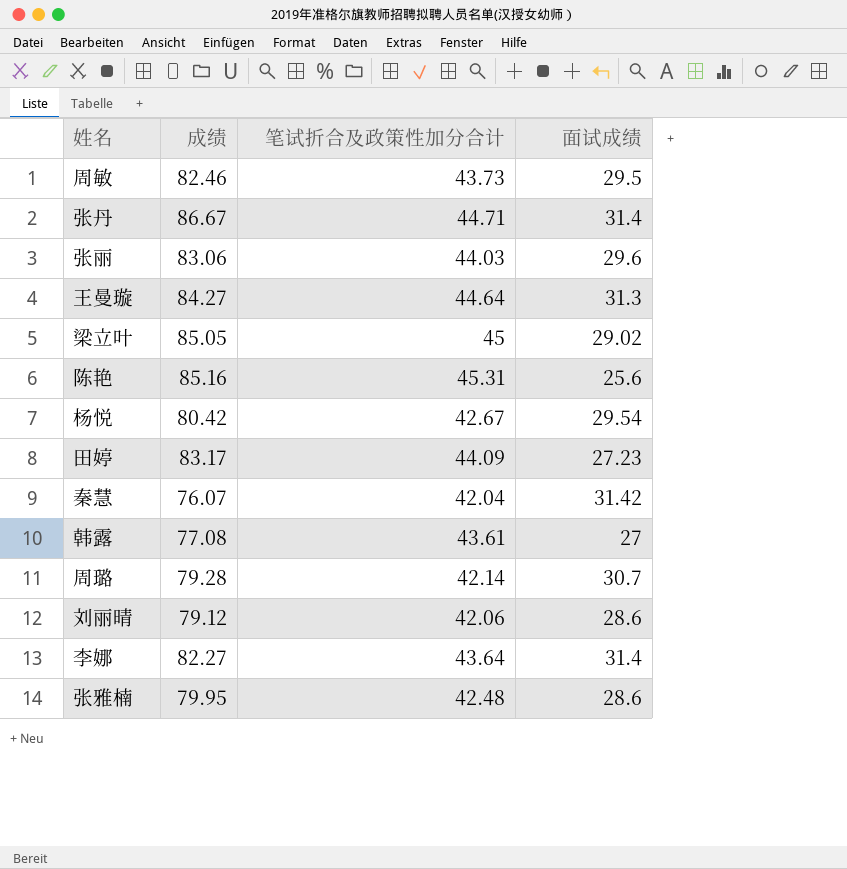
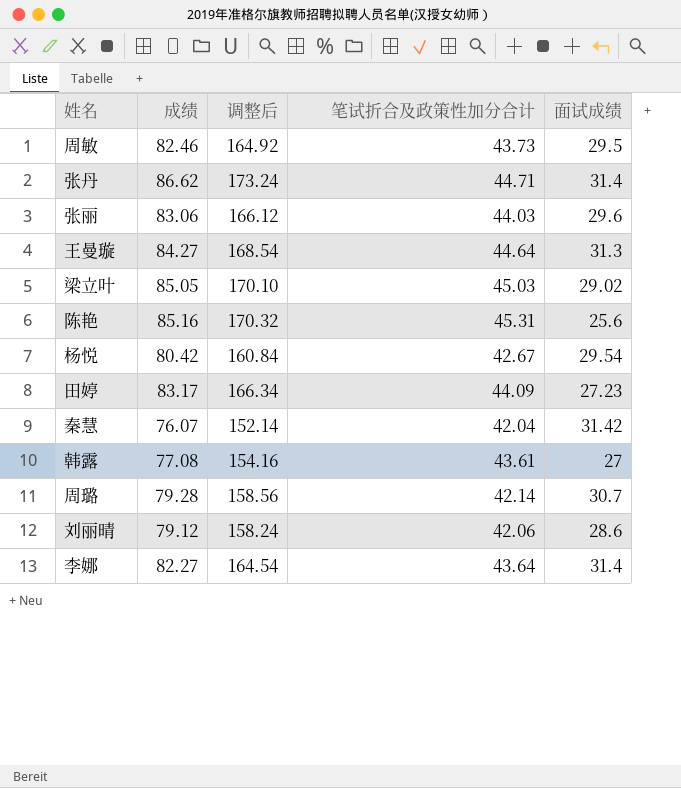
column 调整后 | formula: none -> [成绩] * 2
row 张雅楠: 79.95 | 42.48 | 28.6 -> none
张丹 | 成绩: 86.67 -> 86.62
梁立叶 | 笔试折合及政策性加分合计: 45 -> 45.03

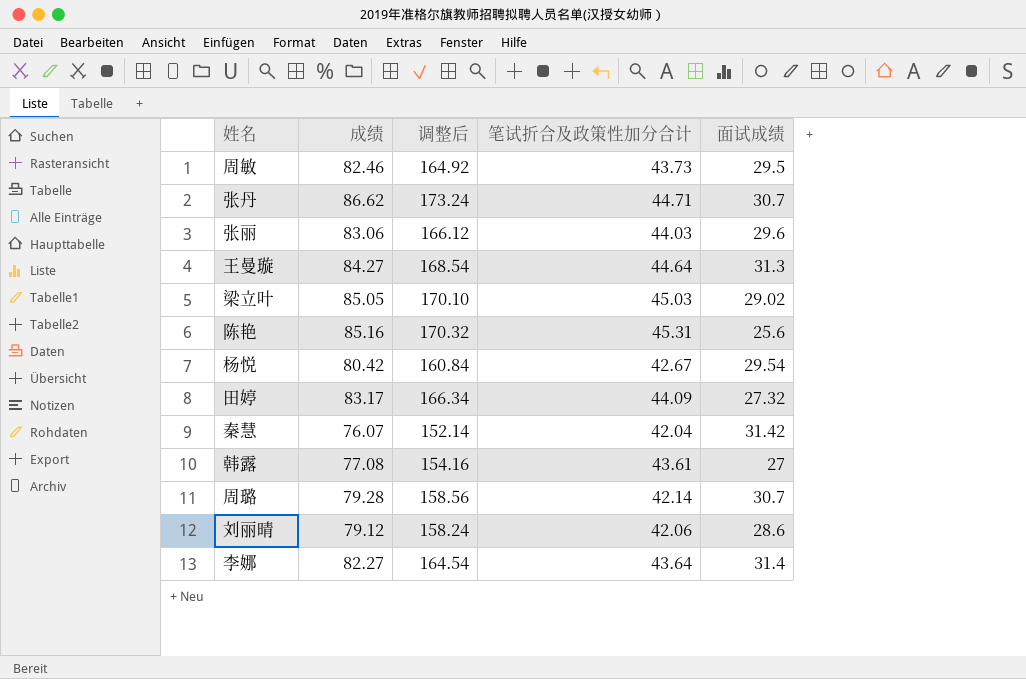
张丹 | 面试成绩: 31.4 -> 30.7
田婷 | 面试成绩: 27.23 -> 27.32

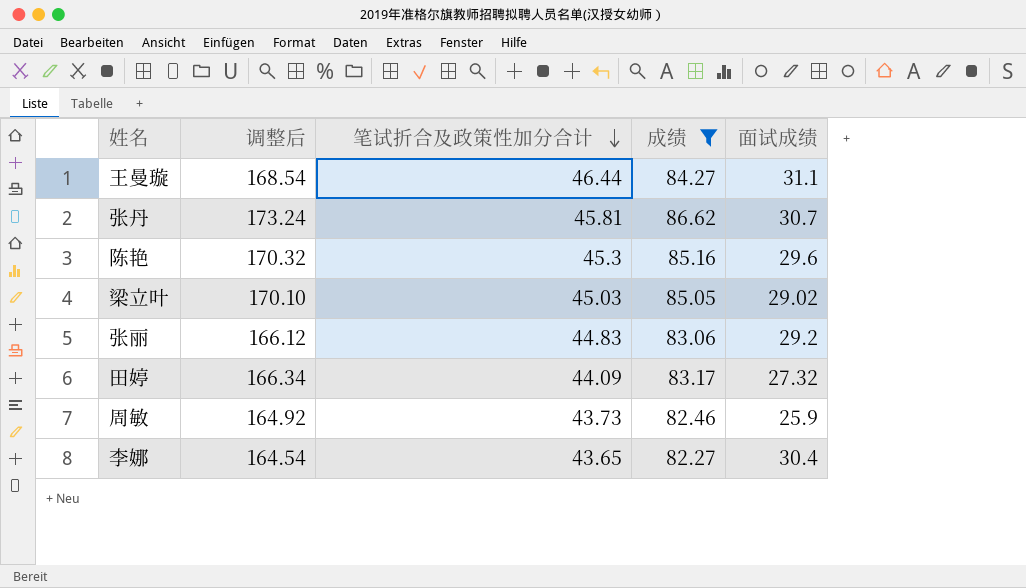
filter: none -> 成绩 >= 82.27
row order: none -> 笔试折合及政策性加分合计 descending
column 成绩 | position: 2 -> 4
王曼璇 | 笔试折合及政策性加分合计: 44.64 -> 46.44
王曼璇 | 面试成绩: 31.3 -> 31.1
张丹 | 笔试折合及政策性加分合计: 44.71 -> 45.81
陈艳 | 笔试折合及政策性加分合计: 45.31 -> 45.3
陈艳 | 面试成绩: 25.6 -> 29.6
张丽 | 笔试折合及政策性加分合计: 44.03 -> 44.83
张丽 | 面试成绩: 29.6 -> 29.2
周敏 | 面试成绩: 29.5 -> 25.9
李娜 | 笔试折合及政策性加分合计: 43.64 -> 43.65
李娜 | 面试成绩: 31.4 -> 30.4

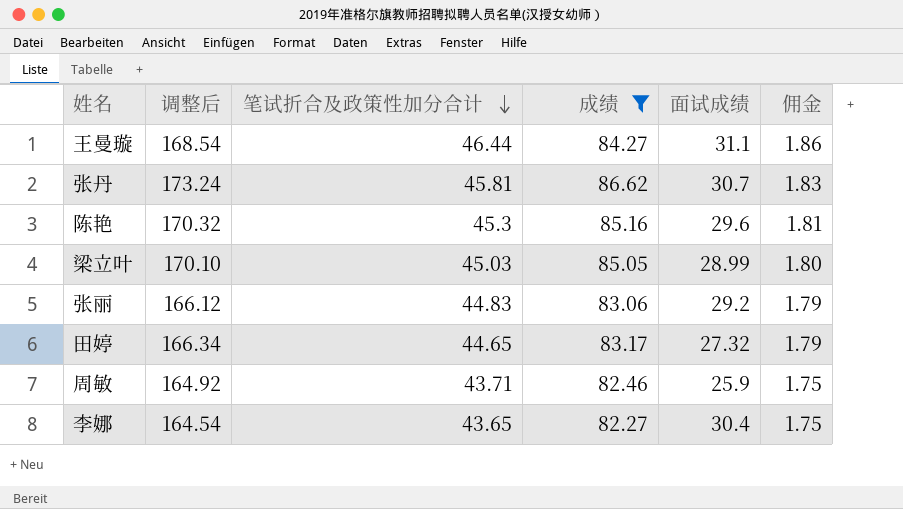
column 佣金 | formula: none -> [笔试折合及政策性加分合计] * 0.04
梁立叶 | 面试成绩: 29.02 -> 28.99
田婷 | 笔试折合及政策性加分合计: 44.09 -> 44.65
周敏 | 笔试折合及政策性加分合计: 43.73 -> 43.71

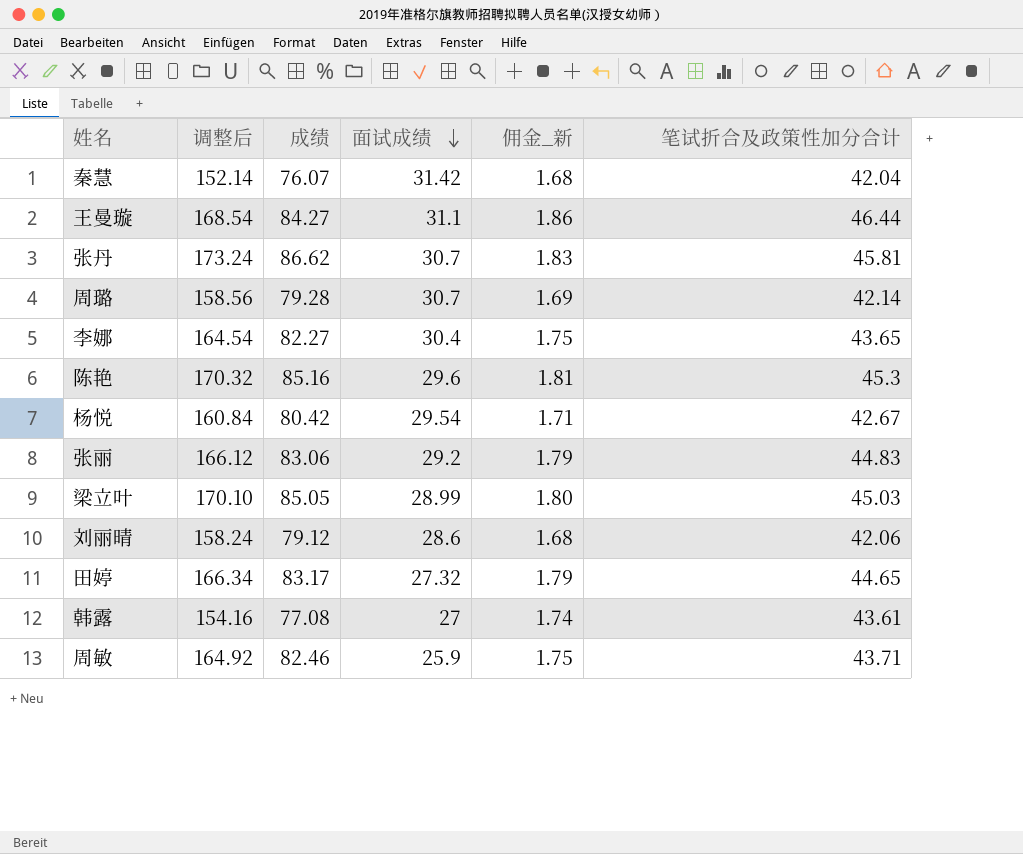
filter: 成绩 >= 82.27 -> none
row order: 笔试折合及政策性加分合计 descending -> 面试成绩 descending
column name: 佣金 -> 佣金_新
column 笔试折合及政策性加分合计 | position: 3 -> 6

